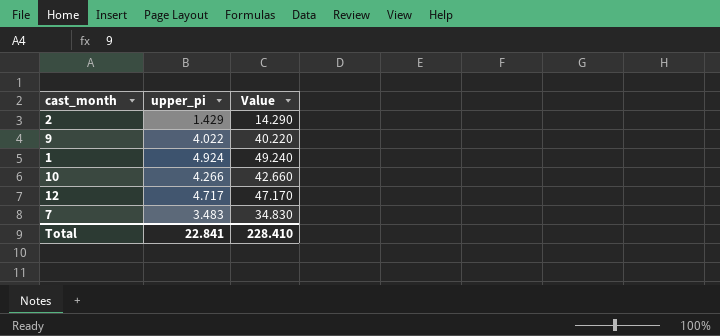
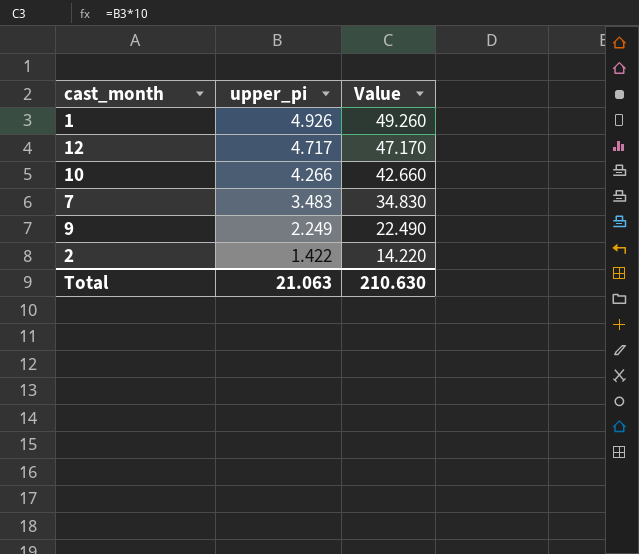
row order: none -> upper_pi descending
1 | upper_pi: 4.924 -> 4.926
1 | Value: 49.240 -> 49.260
9 | upper_pi: 4.022 -> 2.249
9 | Value: 40.220 -> 22.490
2 | upper_pi: 1.429 -> 1.422
2 | Value: 14.290 -> 14.220
Total | upper_pi: 22.841 -> 21.063
Total | Value: 228.410 -> 210.630

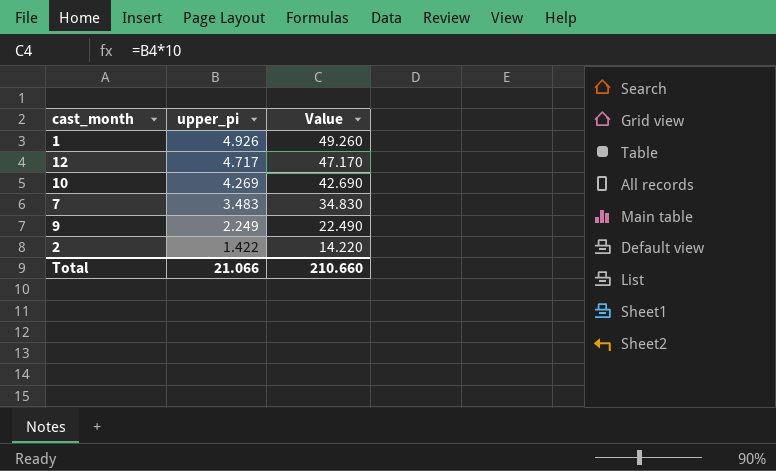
10 | upper_pi: 4.266 -> 4.269
10 | Value: 42.660 -> 42.690
Total | upper_pi: 21.063 -> 21.066
Total | Value: 210.630 -> 210.660

